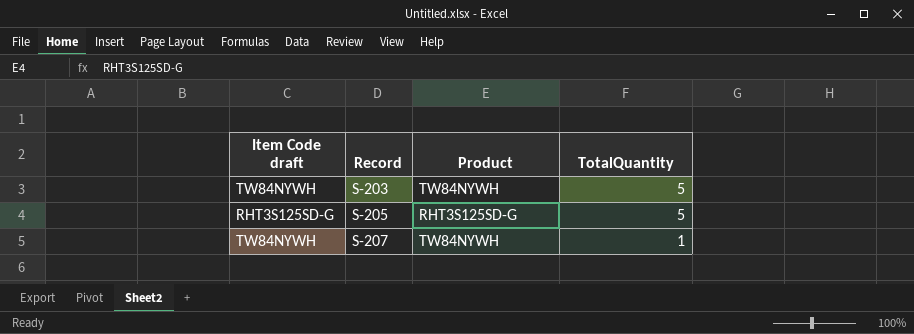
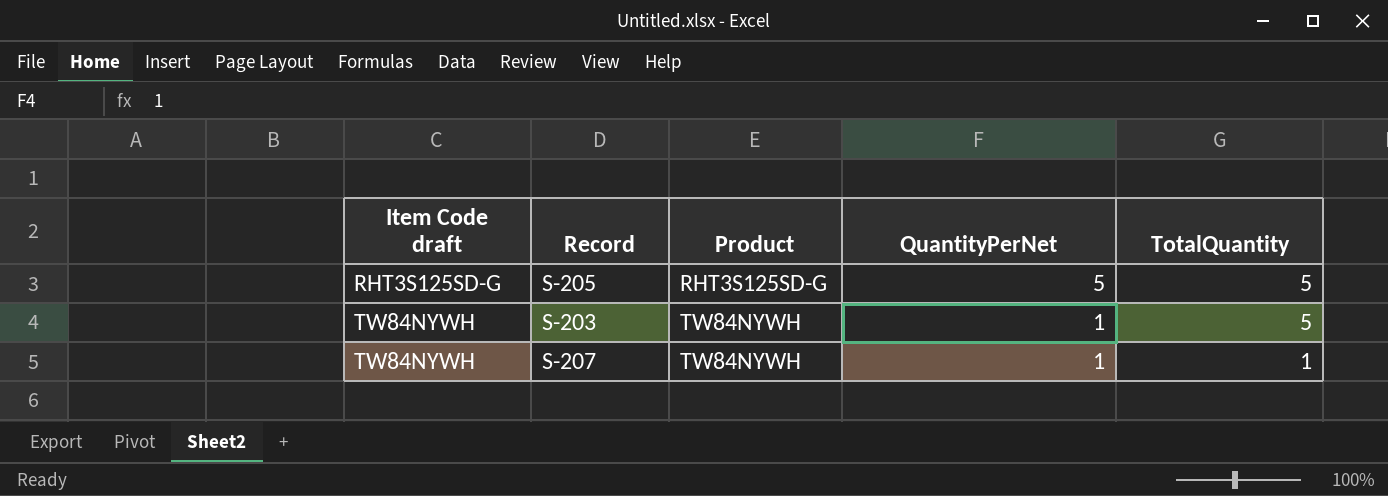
row order: Record ascending -> Item Code draft ascending
column QuantityPerNet | position: none -> 4

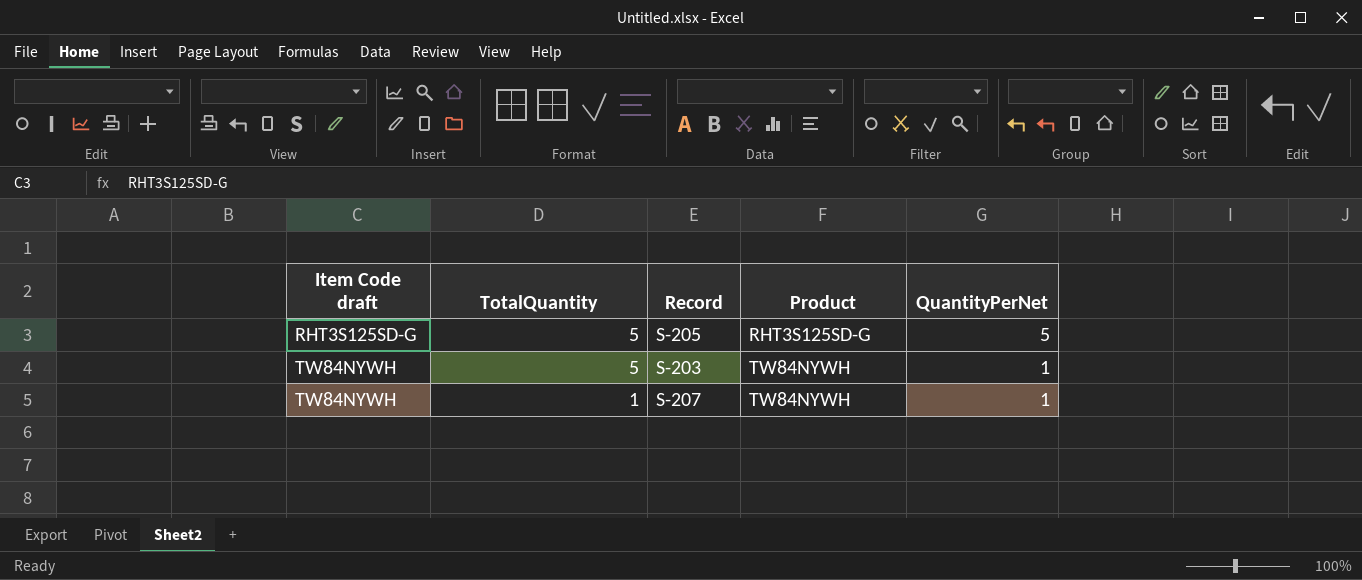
column TotalQuantity | position: 5 -> 2

